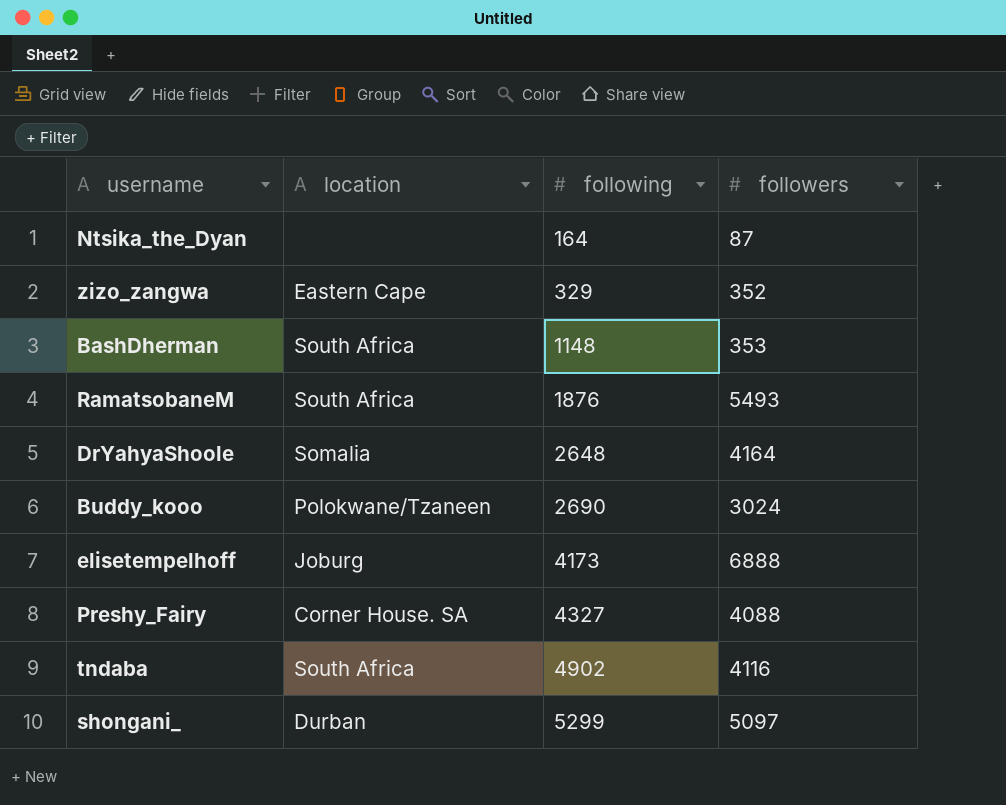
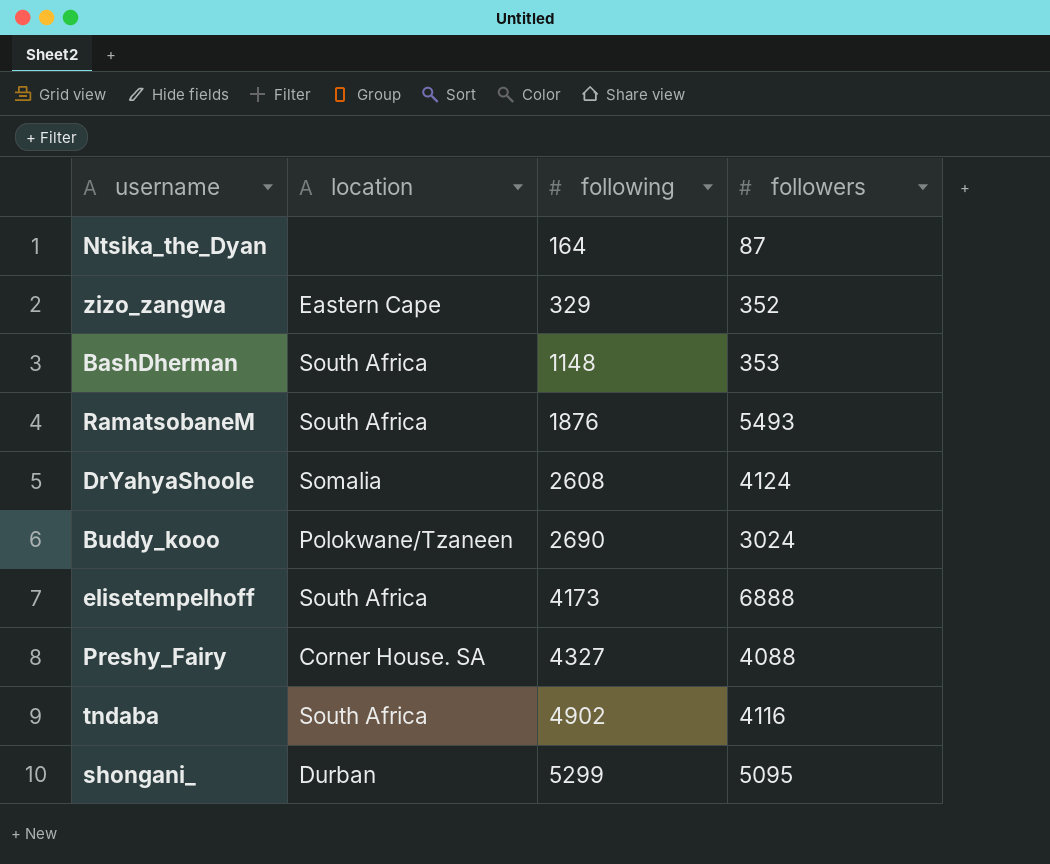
DrYahyaShoole | following: 2648 -> 2608
DrYahyaShoole | followers: 4164 -> 4124
elisetempelhoff | location: Joburg -> South Africa
shongani_ | followers: 5097 -> 5095

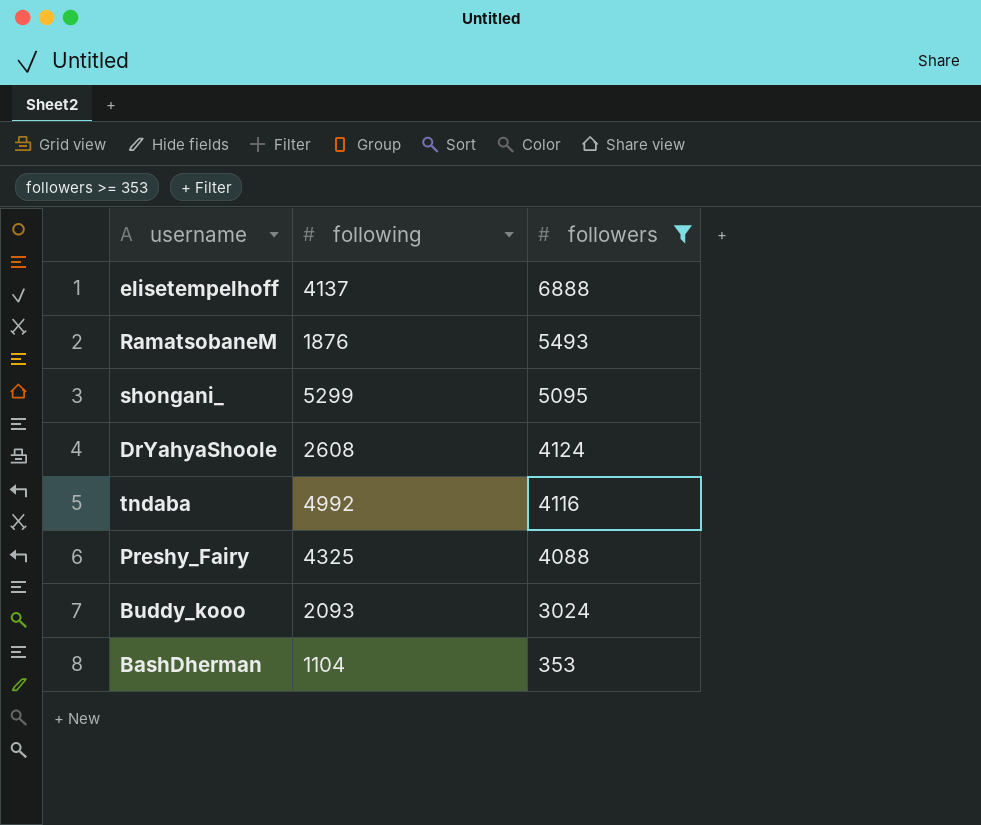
filter: none -> followers >= 353
row order: following ascending -> followers descending
column location | position: 2 -> none
elisetempelhoff | following: 4173 -> 4137
tndaba | following: 4902 -> 4992
Preshy_Fairy | following: 4327 -> 4325
Buddy_kooo | following: 2690 -> 2093
BashDherman | following: 1148 -> 1104

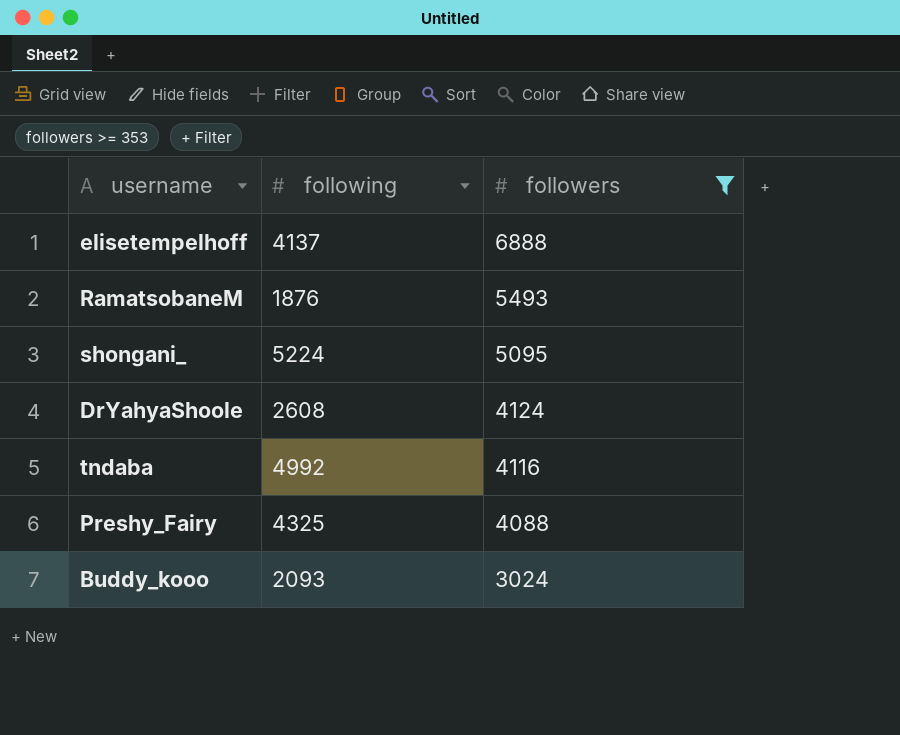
row BashDherman: 1104 | 353 -> none
shongani_ | following: 5299 -> 5224

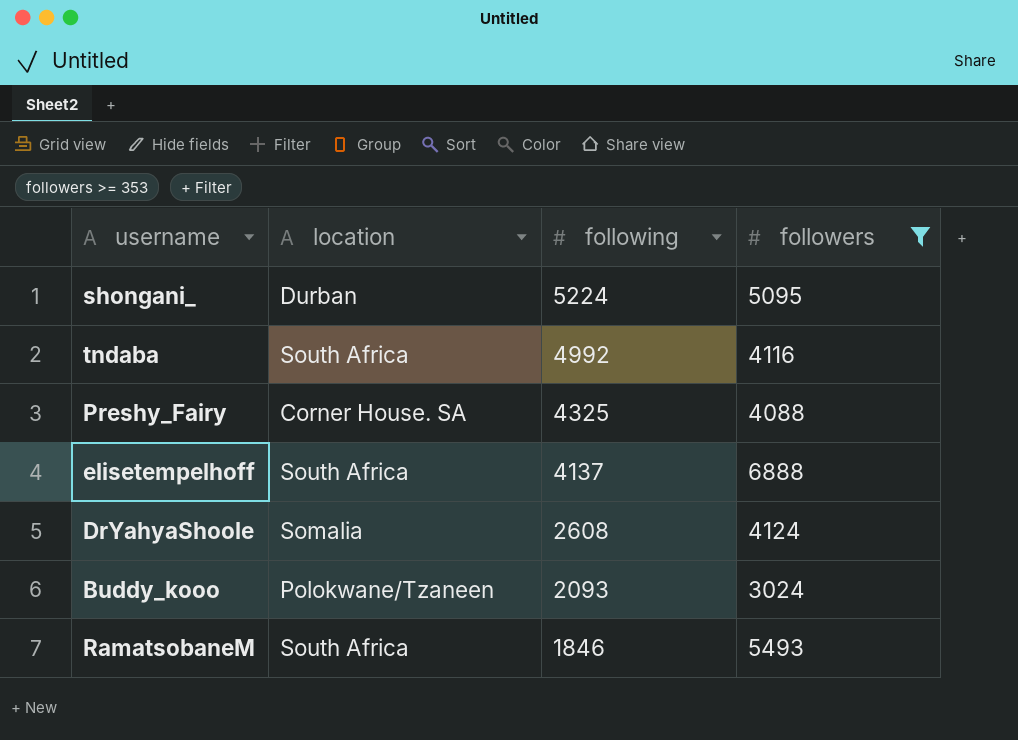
row order: followers descending -> following descending
column location | position: none -> 2
RamatsobaneM | following: 1876 -> 1846

